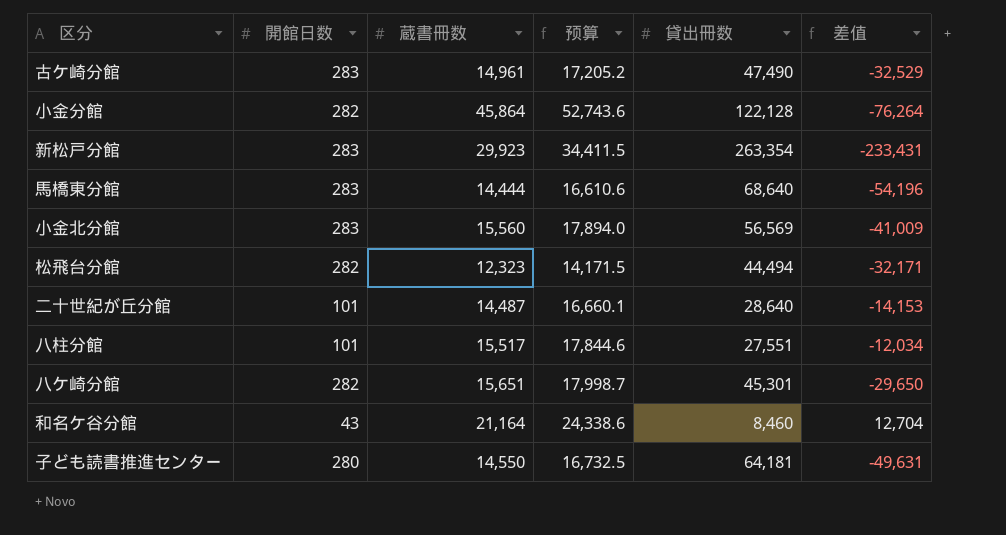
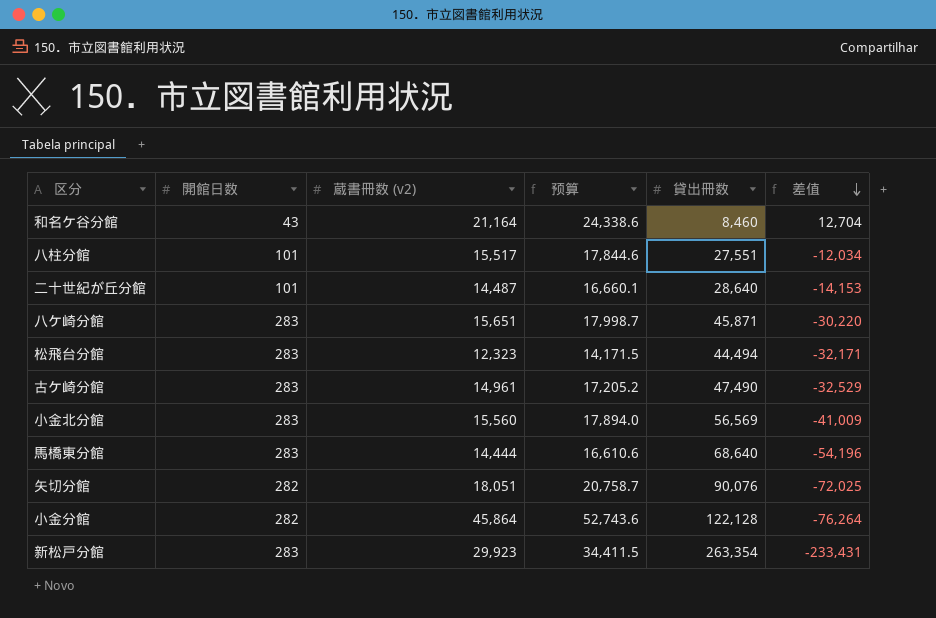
row order: none -> 差值 descending
column name: 蔵書冊数 -> 蔵書冊数 (v2)
row 子ども読書推進センター: 280 | 14,550 | 16,732.5 | 64,181 | -49,631 -> none
八ケ崎分館 | 開館日数: 282 -> 283
八ケ崎分館 | 貸出冊数: 45,301 -> 45,871
八ケ崎分館 | 差值: -29,650 -> -30,220
松飛台分館 | 開館日数: 282 -> 283
row 矢切分館: none -> 282 | 18,051 | 20,758.7 | 90,076 | -72,025

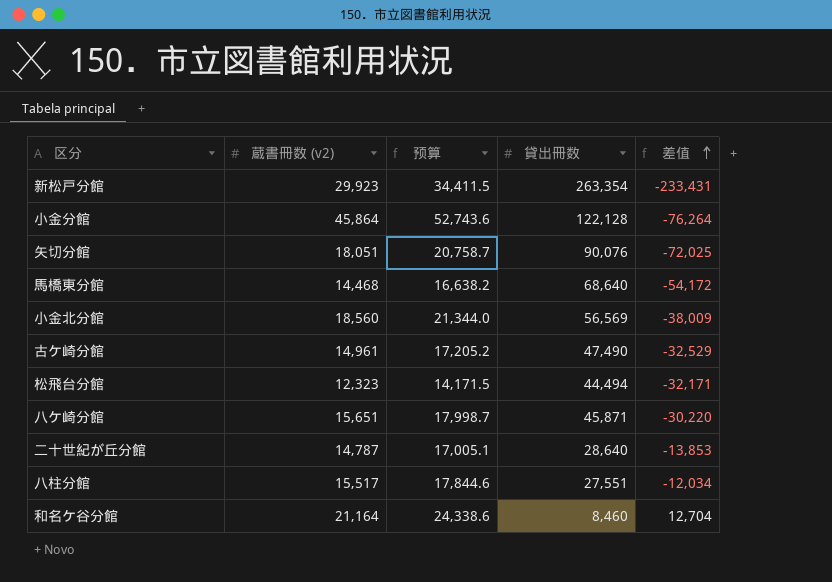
row order: 差值 descending -> 差值 ascending
column 開館日数 | position: 2 -> none
馬橋東分館 | 蔵書冊数 (v2): 14,444 -> 14,468
馬橋東分館 | 预算: 16,610.6 -> 16,638.2
馬橋東分館 | 差值: -54,196 -> -54,172
小金北分館 | 蔵書冊数 (v2): 15,560 -> 18,560
小金北分館 | 预算: 17,894.0 -> 21,344.0
小金北分館 | 差值: -41,009 -> -38,009
二十世紀が丘分館 | 蔵書冊数 (v2): 14,487 -> 14,787
二十世紀が丘分館 | 预算: 16,660.1 -> 17,005.1
二十世紀が丘分館 | 差值: -14,153 -> -13,853

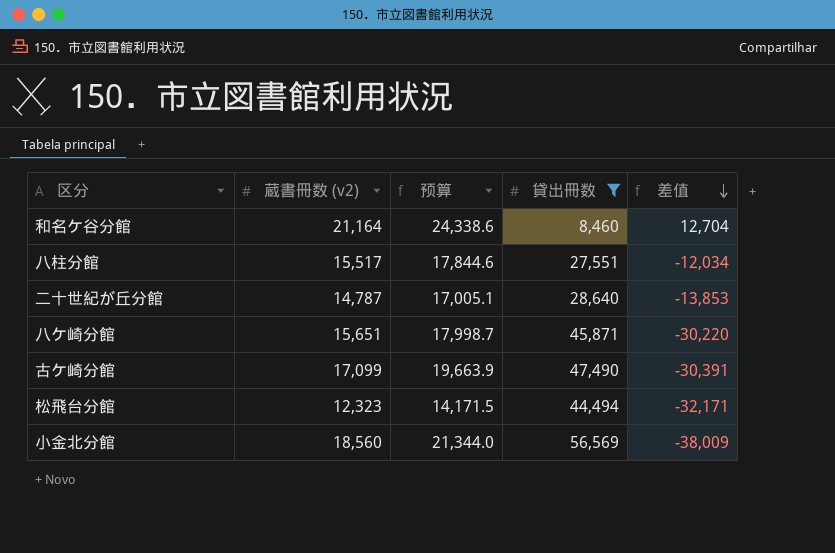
filter: none -> 貸出冊数 <= 56,569
row order: 差值 ascending -> 差值 descending
古ケ崎分館 | 蔵書冊数 (v2): 14,961 -> 17,099
古ケ崎分館 | 预算: 17,205.2 -> 19,663.9
古ケ崎分館 | 差值: -32,529 -> -30,391

